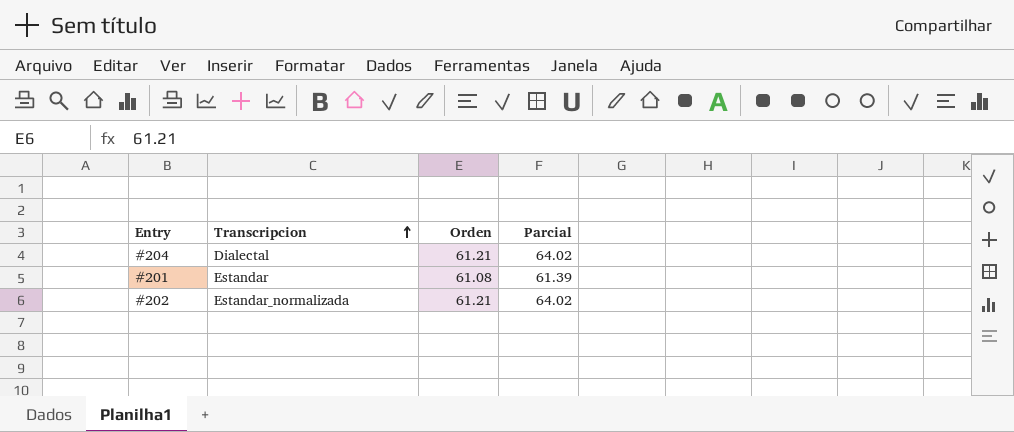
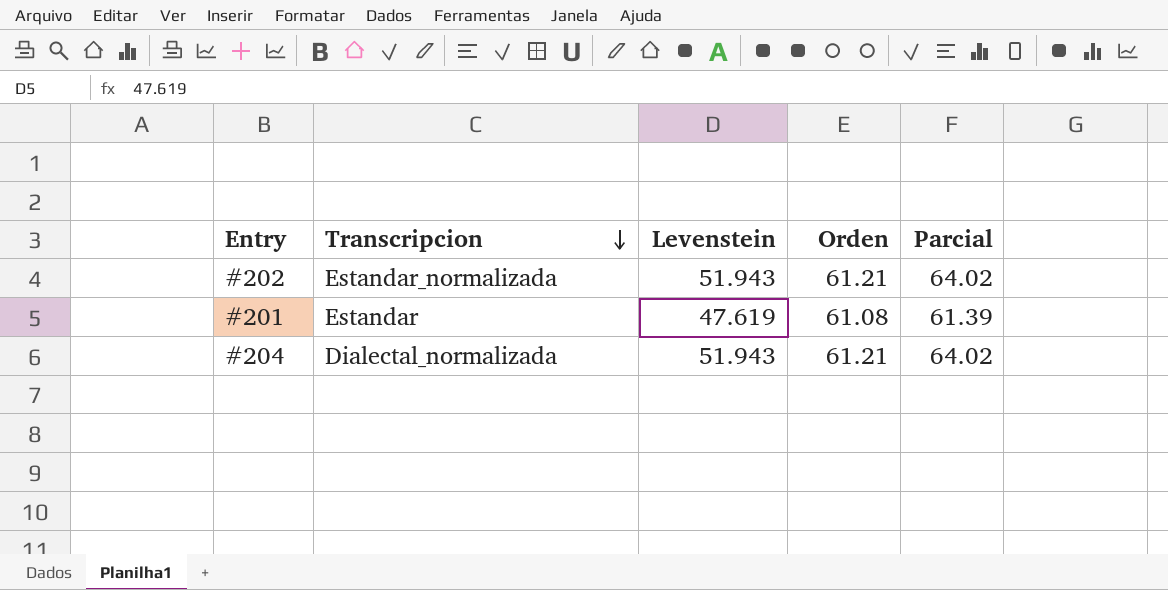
row order: Transcripcion ascending -> Transcripcion descending
column Levenstein | position: none -> 3
#204 | Transcripcion: Dialectal -> Dialectal_normalizada

